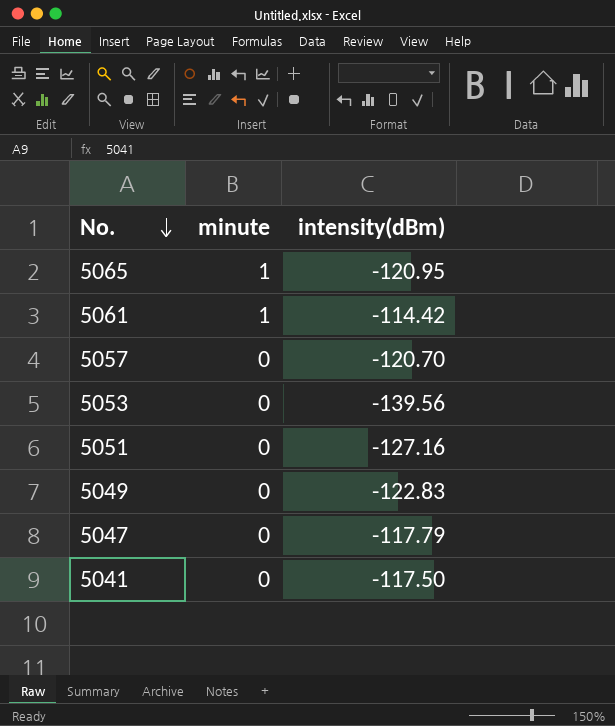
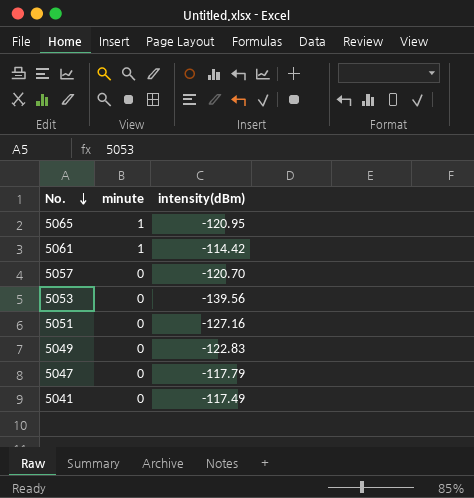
5041 | intensity(dBm): -117.50 -> -117.49

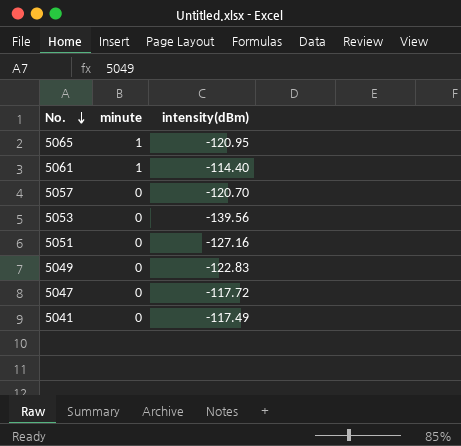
5061 | intensity(dBm): -114.42 -> -114.40
5047 | intensity(dBm): -117.79 -> -117.72

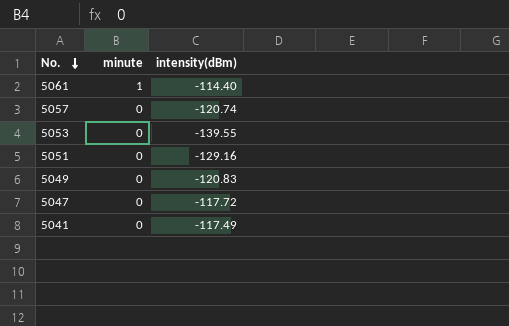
row 5065: 1 | -120.95 -> none
5057 | intensity(dBm): -120.70 -> -120.74
5053 | intensity(dBm): -139.56 -> -139.55
5051 | intensity(dBm): -127.16 -> -129.16
5049 | intensity(dBm): -122.83 -> -120.83

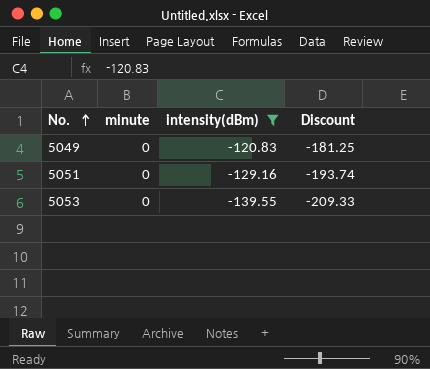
filter: none -> intensity(dBm) <= -120.83
row order: No. descending -> No. ascending
column Discount | formula: none -> [intensity(dBm)] * 1.5

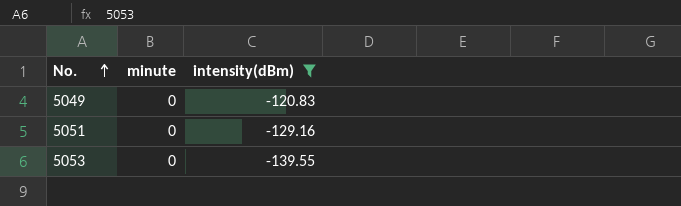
column Discount | formula: [intensity(dBm)] * 1.5 -> none

